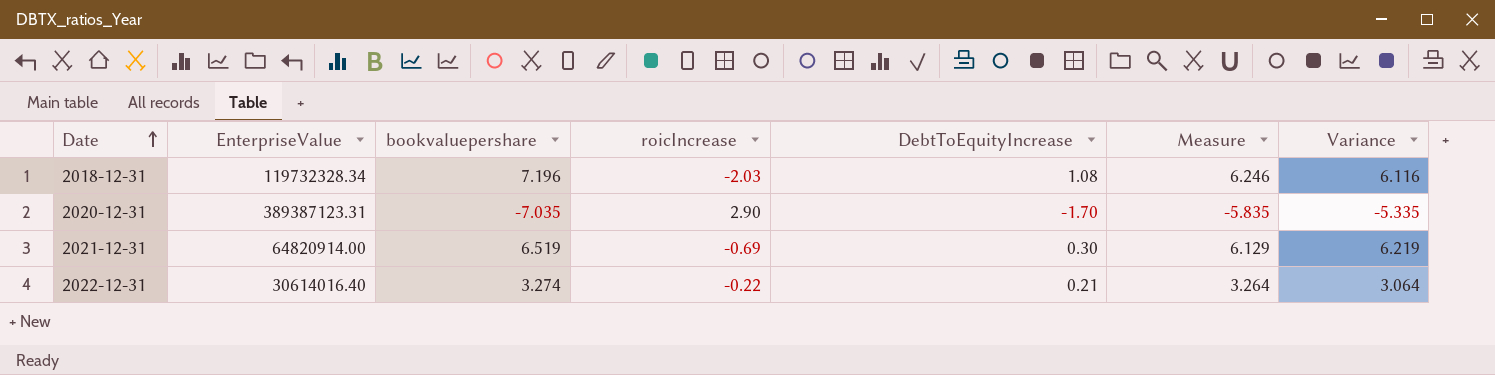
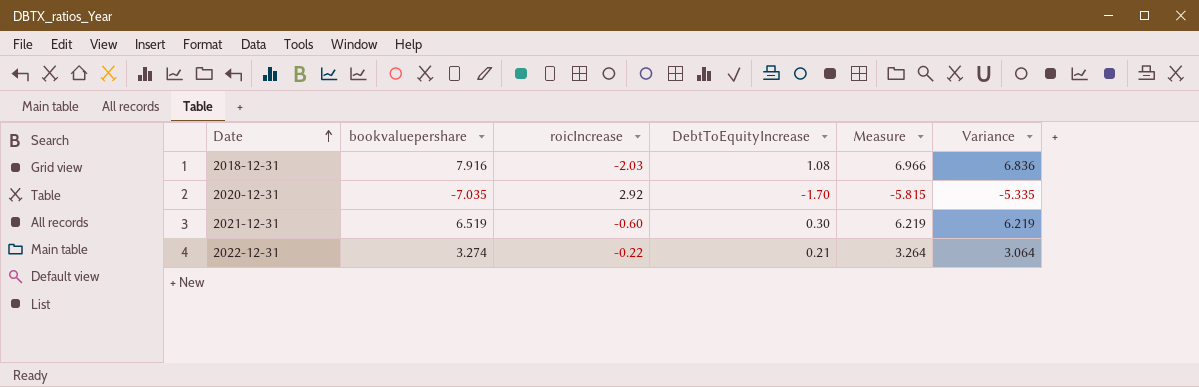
column EnterpriseValue | position: 2 -> none
2018-12-31 | bookvaluepershare: 7.196 -> 7.916
2018-12-31 | Measure: 6.246 -> 6.966
2018-12-31 | Variance: 6.116 -> 6.836
2020-12-31 | roicIncrease: 2.90 -> 2.92
2020-12-31 | Measure: -5.835 -> -5.815
2021-12-31 | roicIncrease: -0.69 -> -0.60
2021-12-31 | Measure: 6.129 -> 6.219

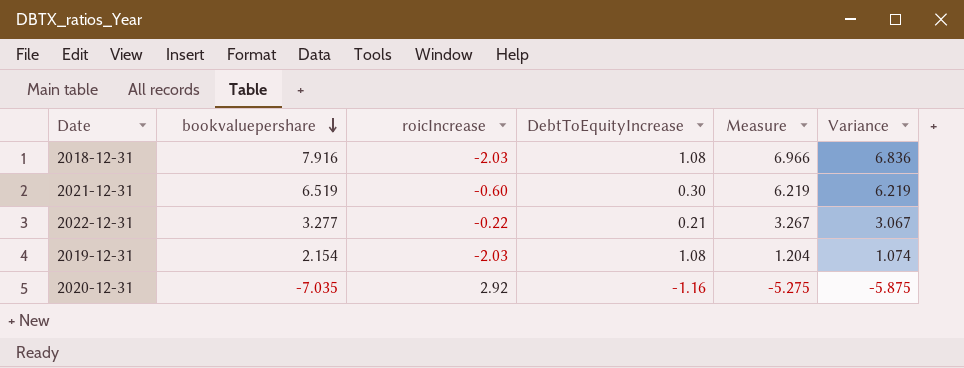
row order: Date ascending -> bookvaluepershare descending
2022-12-31 | bookvaluepershare: 3.274 -> 3.277
2022-12-31 | Measure: 3.264 -> 3.267
2022-12-31 | Variance: 3.064 -> 3.067
row 2019-12-31: none -> 2.154 | -2.03 | 1.08 | 1.204 | 1.074
2020-12-31 | DebtToEquityIncrease: -1.70 -> -1.16
2020-12-31 | Measure: -5.815 -> -5.275
2020-12-31 | Variance: -5.335 -> -5.875

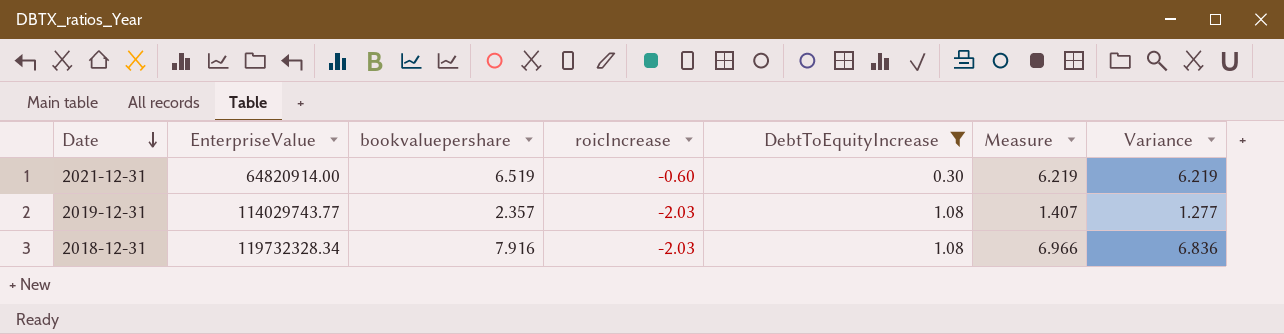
filter: none -> DebtToEquityIncrease >= 0.30
row order: bookvaluepershare descending -> Date descending
column EnterpriseValue | position: none -> 2
2019-12-31 | bookvaluepershare: 2.154 -> 2.357
2019-12-31 | Measure: 1.204 -> 1.407
2019-12-31 | Variance: 1.074 -> 1.277

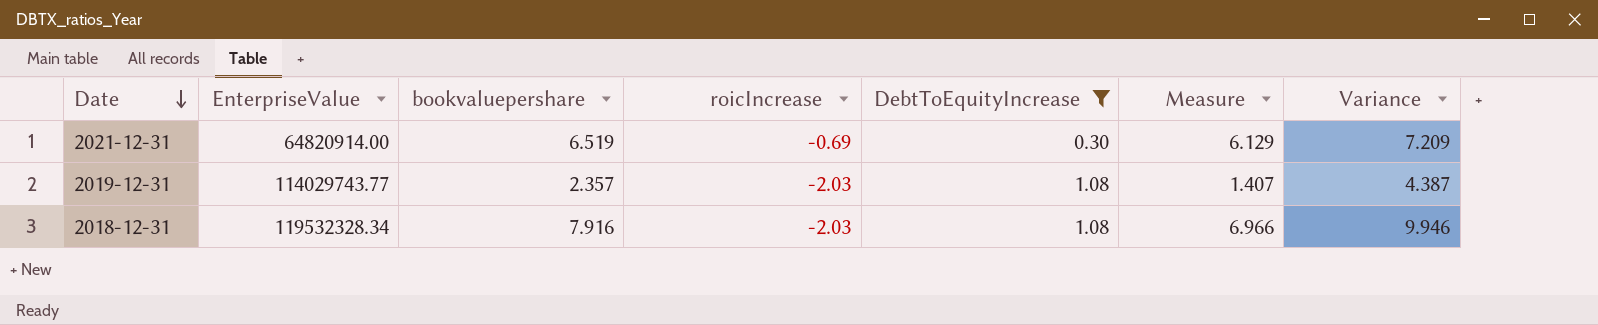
column Variance | formula: [bookvaluepershare] - [DebtToEquityIncrease] -> [bookvaluepershare] - [roicIncrease]
2021-12-31 | roicIncrease: -0.60 -> -0.69
2021-12-31 | Measure: 6.219 -> 6.129
2018-12-31 | EnterpriseValue: 119732328.34 -> 119532328.34

